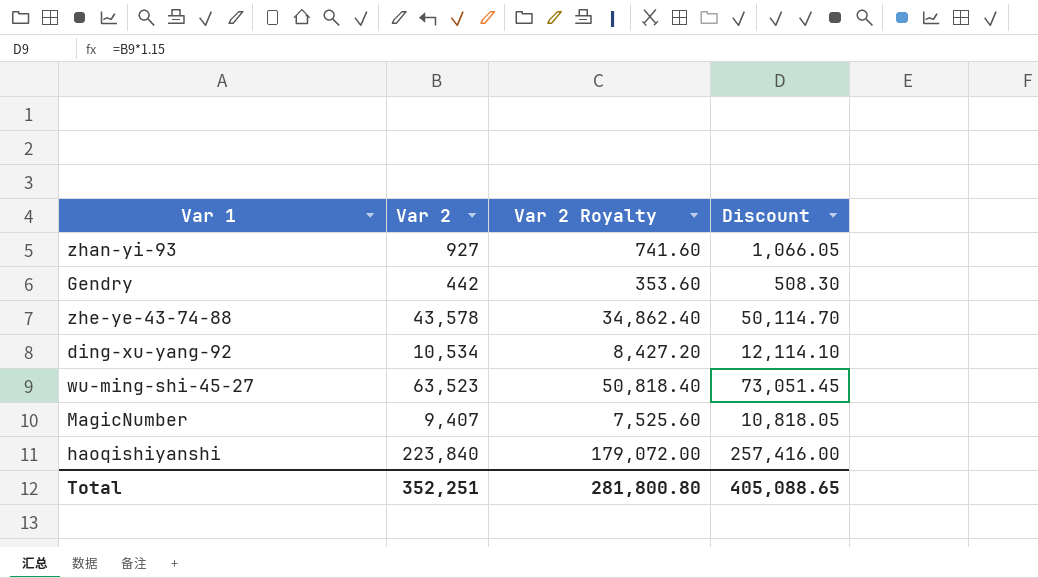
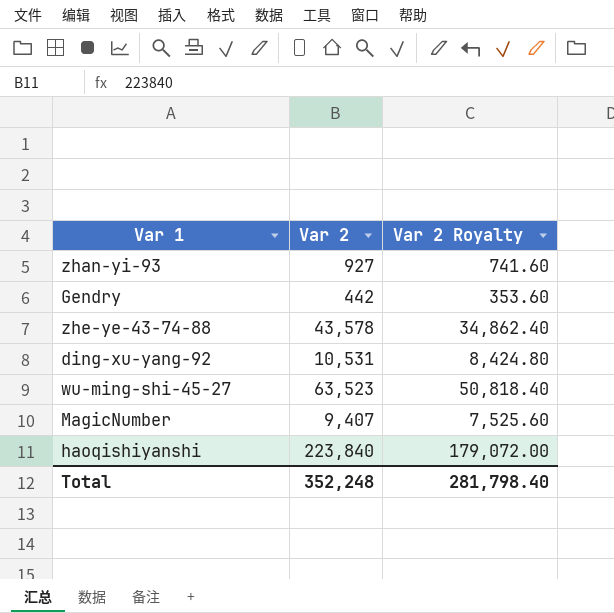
column Discount | formula: [Var 2] * 1.15 -> none
ding-xu-yang-92 | Var 2: 10,534 -> 10,531
ding-xu-yang-92 | Var 2 Royalty: 8,427.20 -> 8,424.80
Total | Var 2: 352,251 -> 352,248
Total | Var 2 Royalty: 281,800.80 -> 281,798.40

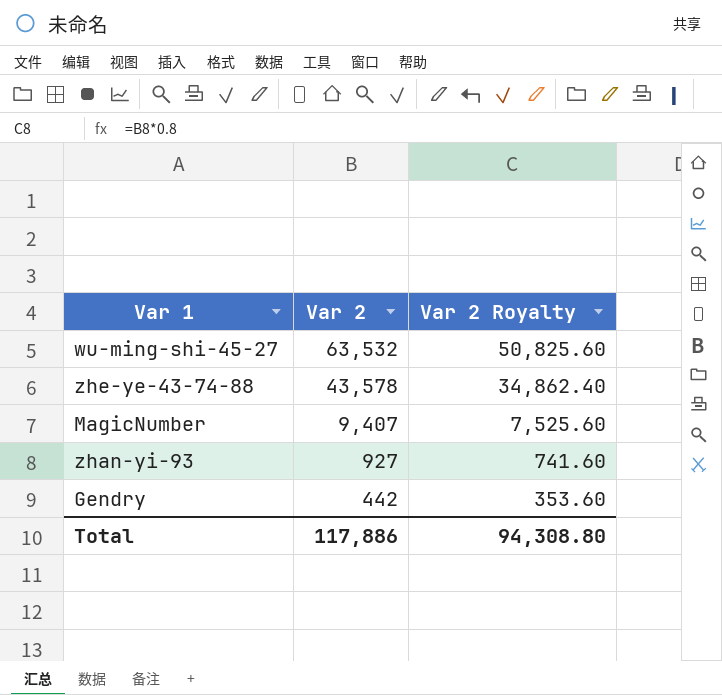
row order: none -> Var 2 descending
row ding-xu-yang-92: 10,531 | 8,424.80 -> none
row haoqishiyanshi: 223,840 | 179,072.00 -> none
wu-ming-shi-45-27 | Var 2: 63,523 -> 63,532
wu-ming-shi-45-27 | Var 2 Royalty: 50,818.40 -> 50,825.60
Total | Var 2: 352,248 -> 117,886
Total | Var 2 Royalty: 281,798.40 -> 94,308.80

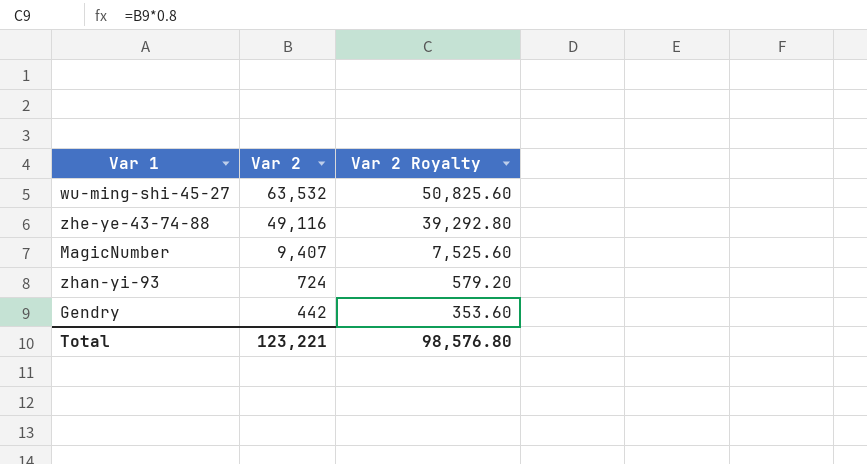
zhe-ye-43-74-88 | Var 2: 43,578 -> 49,116
zhe-ye-43-74-88 | Var 2 Royalty: 34,862.40 -> 39,292.80
zhan-yi-93 | Var 2: 927 -> 724
zhan-yi-93 | Var 2 Royalty: 741.60 -> 579.20
Total | Var 2: 117,886 -> 123,221
Total | Var 2 Royalty: 94,308.80 -> 98,576.80

